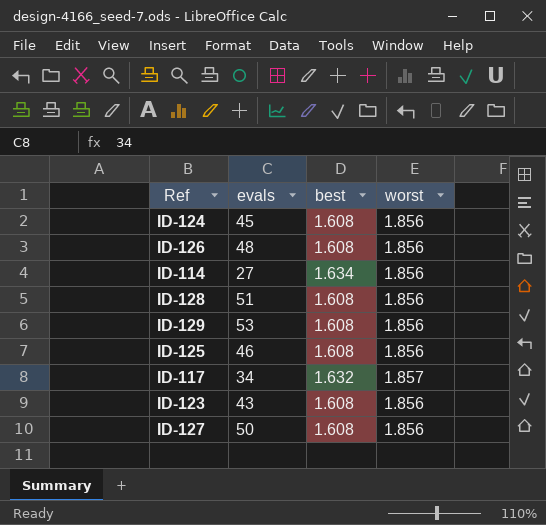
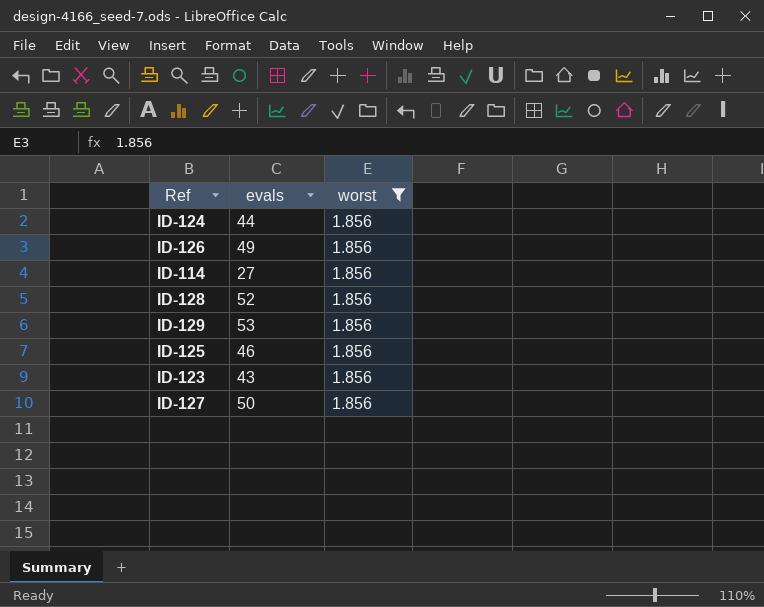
filter: none -> worst = 1.856
column best | position: 3 -> none
ID-124 | evals: 45 -> 44
ID-126 | evals: 48 -> 49
ID-128 | evals: 51 -> 52

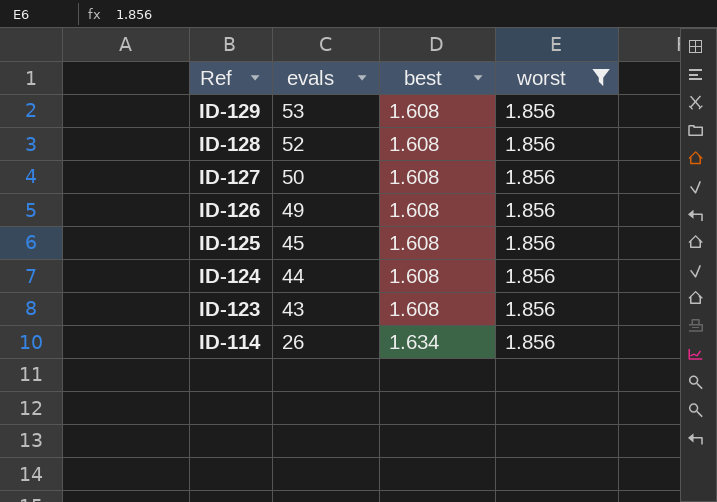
row order: none -> Ref descending
column best | position: none -> 3
ID-125 | evals: 46 -> 45
ID-114 | evals: 27 -> 26

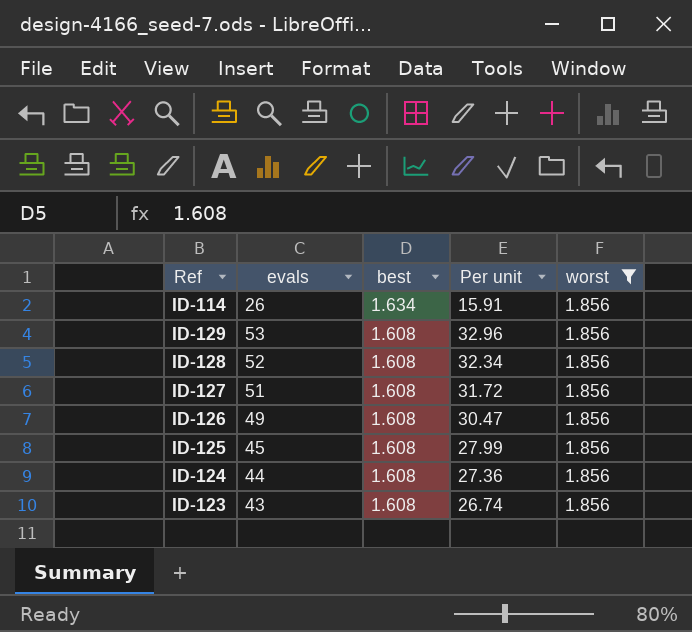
row order: Ref descending -> best descending
column Per unit | formula: none -> [evals] / [best]
ID-127 | evals: 50 -> 51

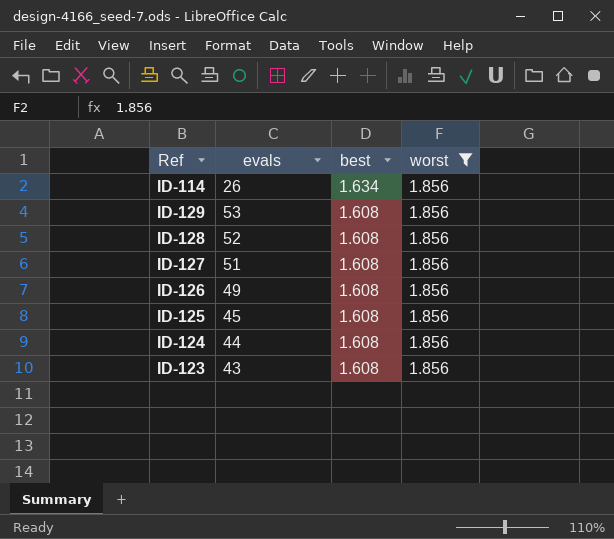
column Per unit | formula: [evals] / [best] -> none

